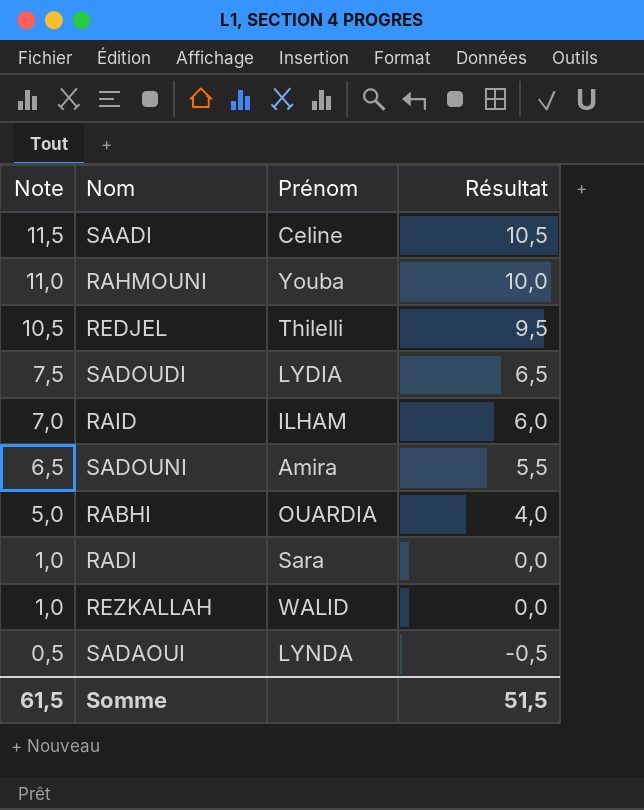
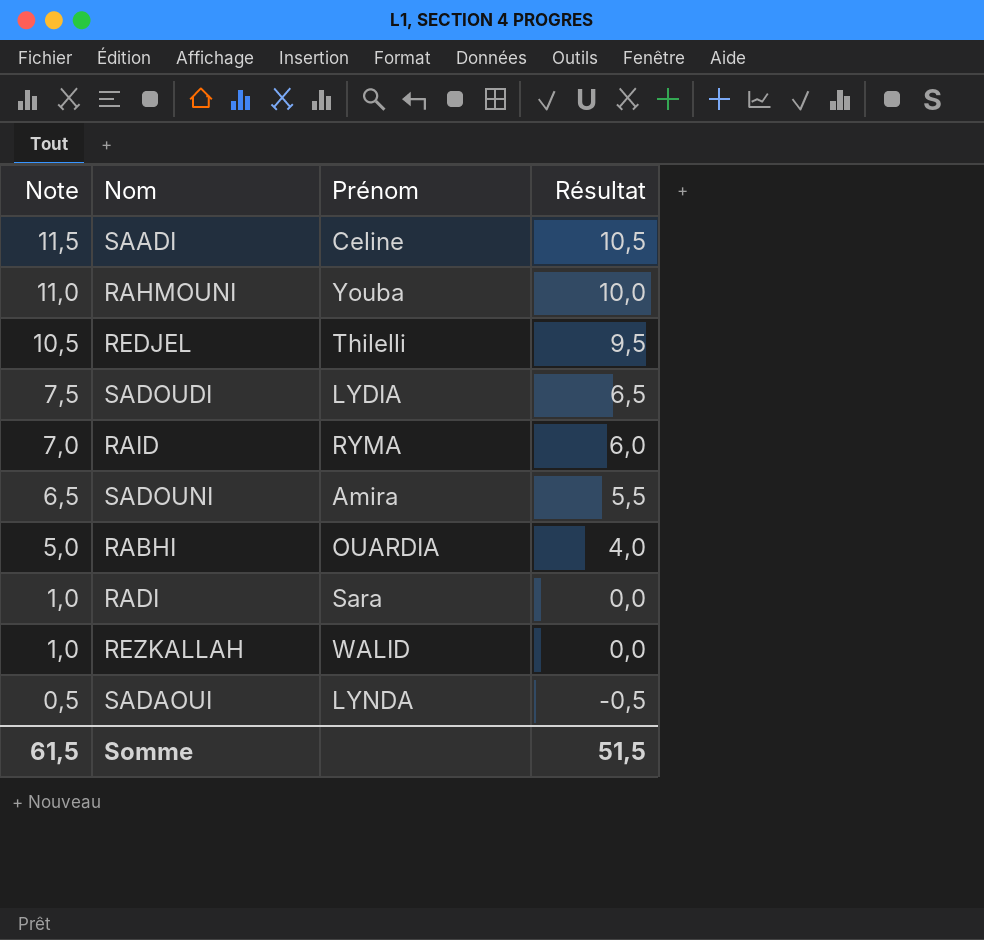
RAID | Prénom: ILHAM -> RYMA

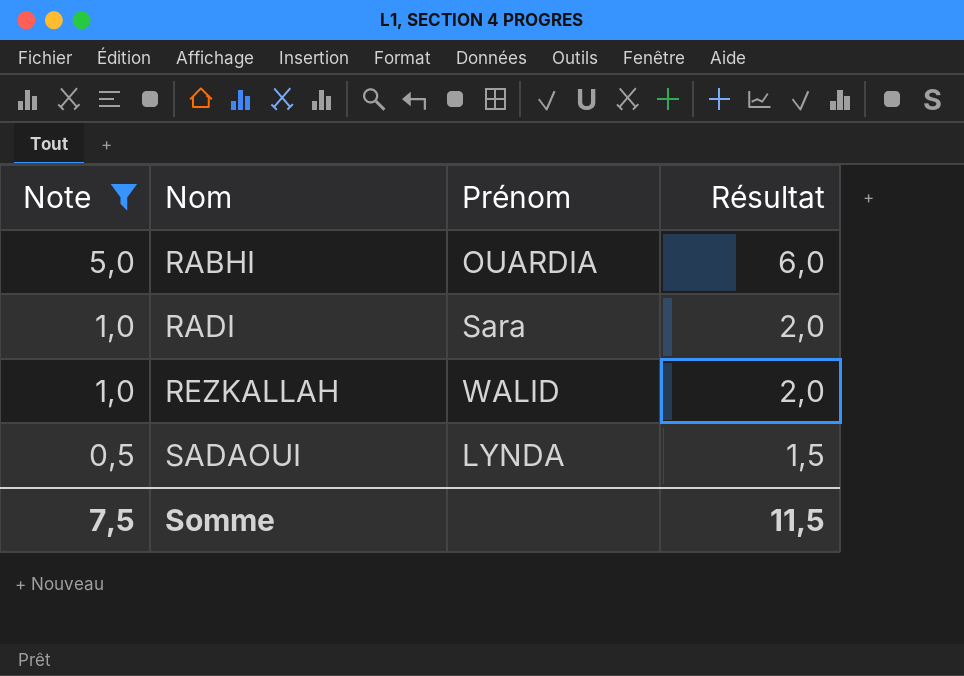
filter: none -> Note <= 5,0
column Résultat | formula: [Note] - 1 -> [Note] + 1
Somme | Note: 61,5 -> 7,5
Somme | Résultat: 51,5 -> 11,5

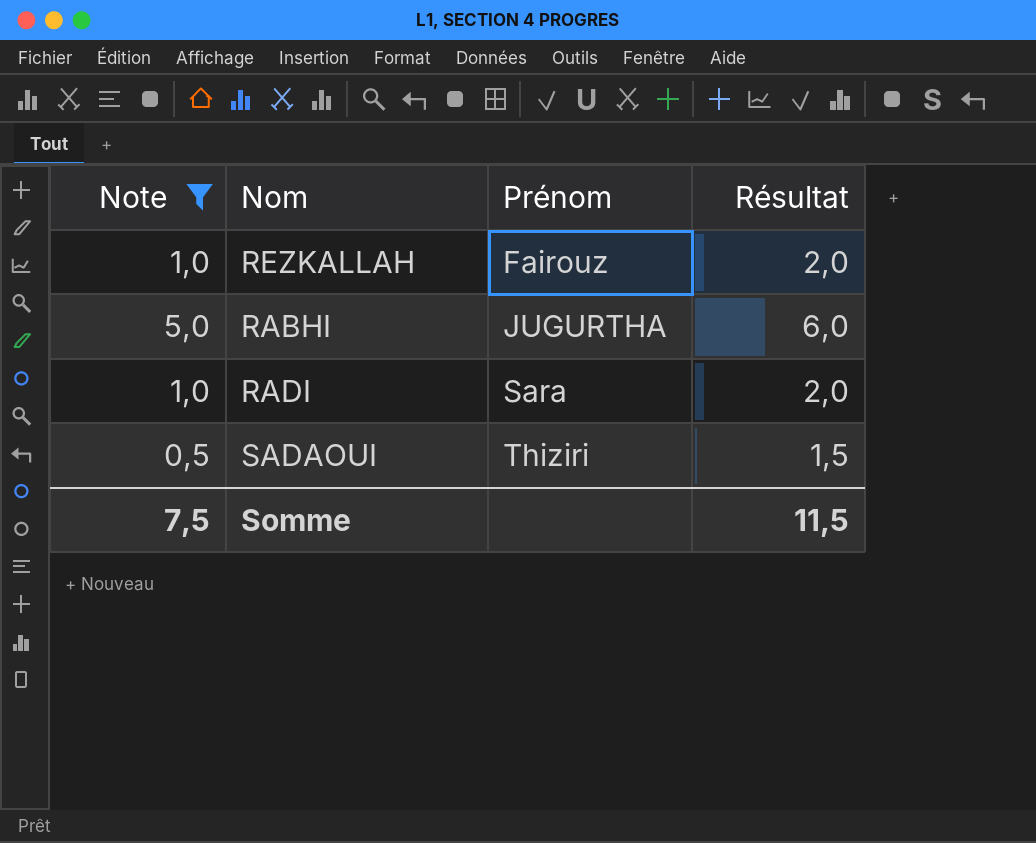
row order: Note descending -> Prénom ascending
REZKALLAH | Prénom: WALID -> Fairouz
RABHI | Prénom: OUARDIA -> JUGURTHA
SADAOUI | Prénom: LYNDA -> Thiziri

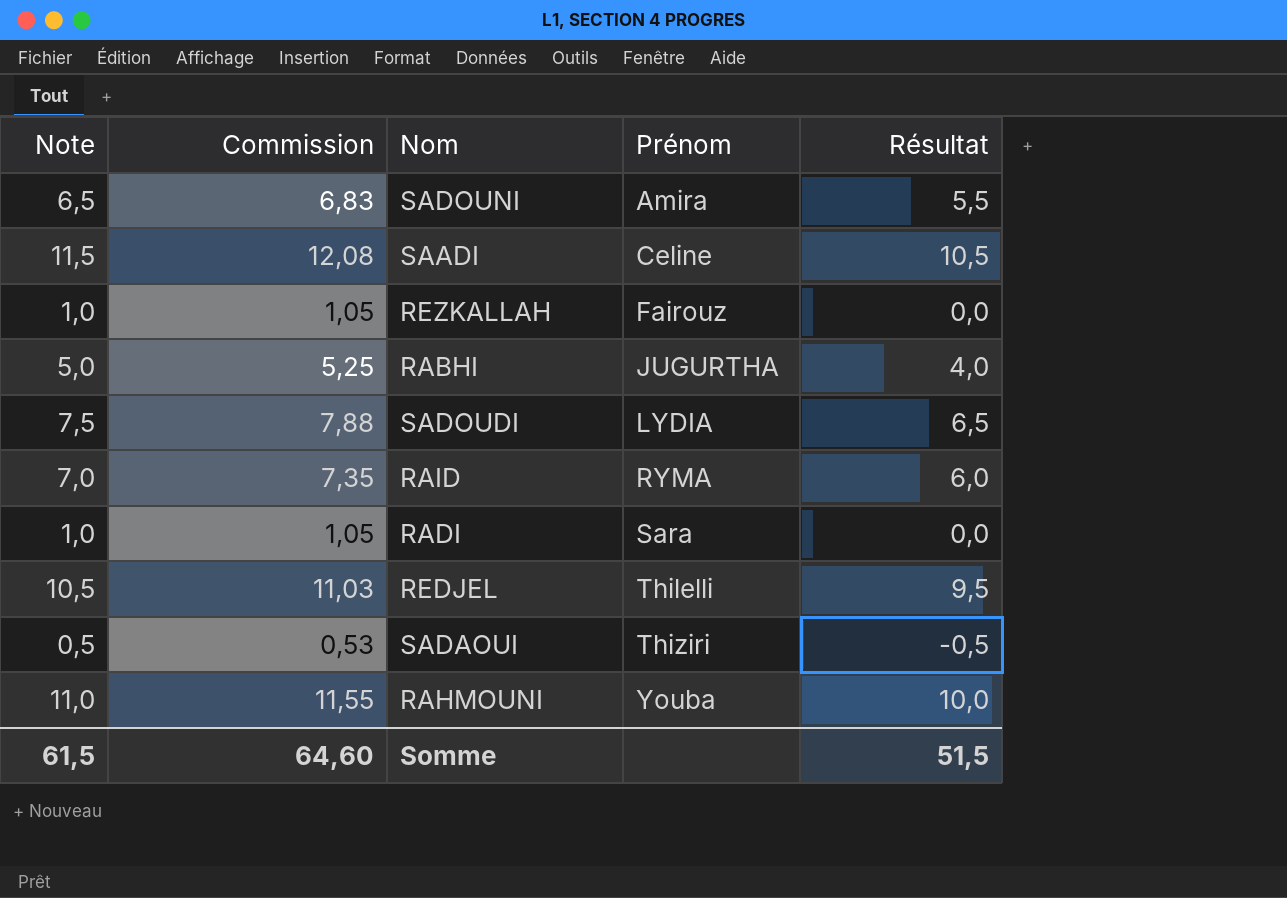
filter: Note <= 5,0 -> none
column Commission | formula: none -> [Note] * 1,05
column Résultat | formula: [Note] + 1 -> [Note] - 1
Somme | Note: 7,5 -> 61,5
Somme | Résultat: 11,5 -> 51,5

